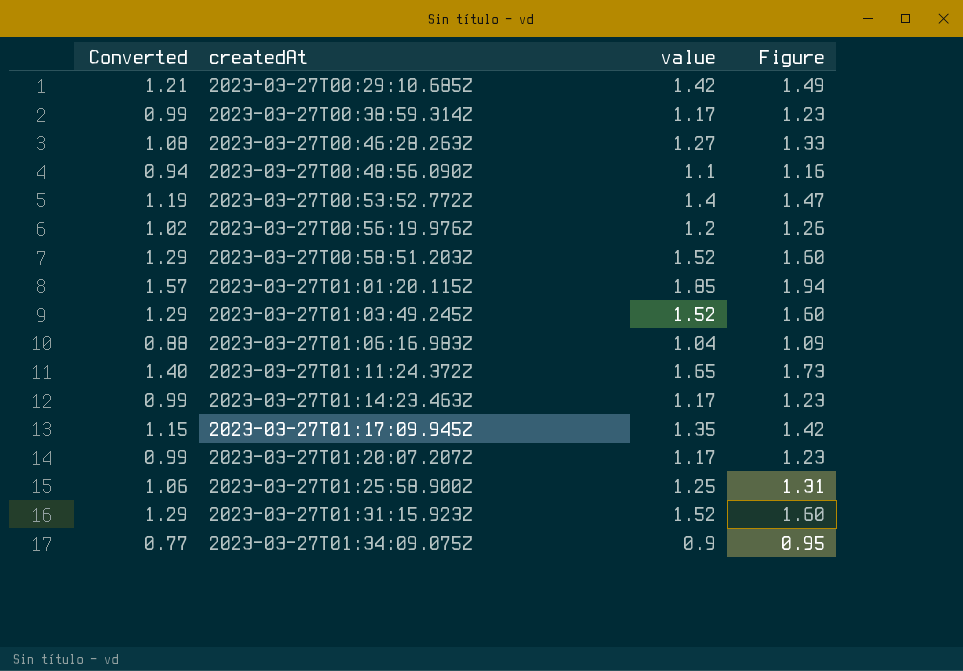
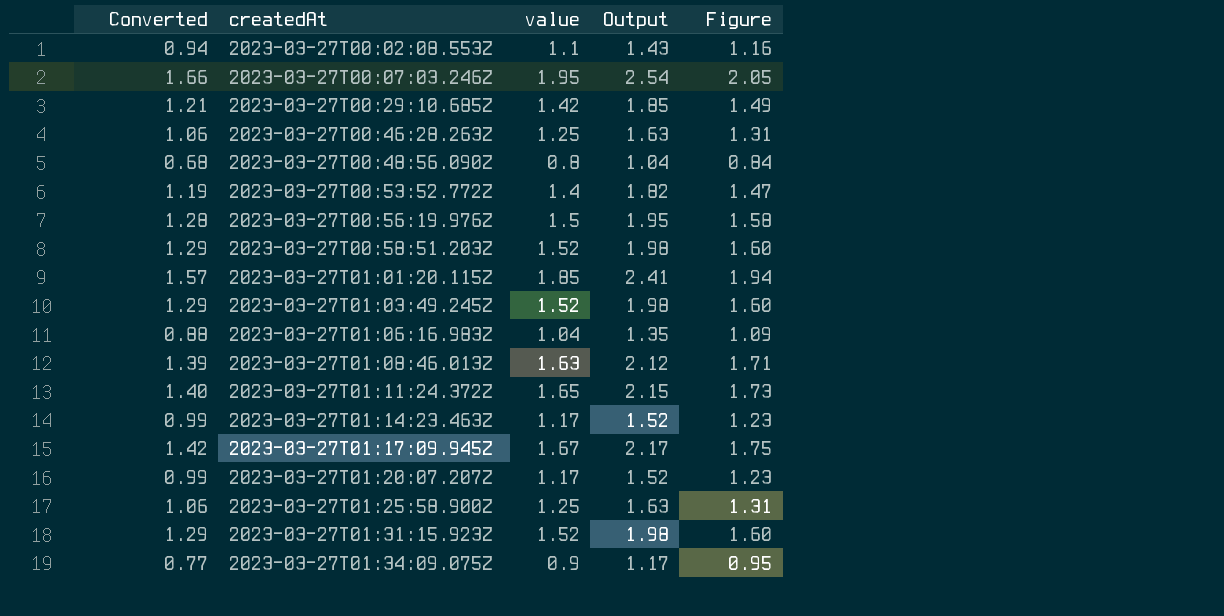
column Output | formula: none -> [value] * 1.3
row 2023-03-27T00:38:59.314Z: 0.99 | 1.17 | 1.23 -> none
row 2023-03-27T00:02:08.553Z: none -> 0.94 | 1.1 | 1.43 | 1.16
row 2023-03-27T00:07:03.246Z: none -> 1.66 | 1.95 | 2.54 | 2.05
2023-03-27T00:46:28.263Z | Converted: 1.08 -> 1.06
2023-03-27T00:46:28.263Z | value: 1.27 -> 1.25
2023-03-27T00:46:28.263Z | Figure: 1.33 -> 1.31
2023-03-27T00:48:56.090Z | Converted: 0.94 -> 0.68
2023-03-27T00:48:56.090Z | value: 1.1 -> 0.8
2023-03-27T00:48:56.090Z | Figure: 1.16 -> 0.84
2023-03-27T00:56:19.976Z | Converted: 1.02 -> 1.28
2023-03-27T00:56:19.976Z | value: 1.2 -> 1.5
2023-03-27T00:56:19.976Z | Figure: 1.26 -> 1.58
row 2023-03-27T01:08:46.013Z: none -> 1.39 | 1.63 | 2.12 | 1.71
2023-03-27T01:17:09.945Z | Converted: 1.15 -> 1.42
2023-03-27T01:17:09.945Z | value: 1.35 -> 1.67
2023-03-27T01:17:09.945Z | Figure: 1.42 -> 1.75

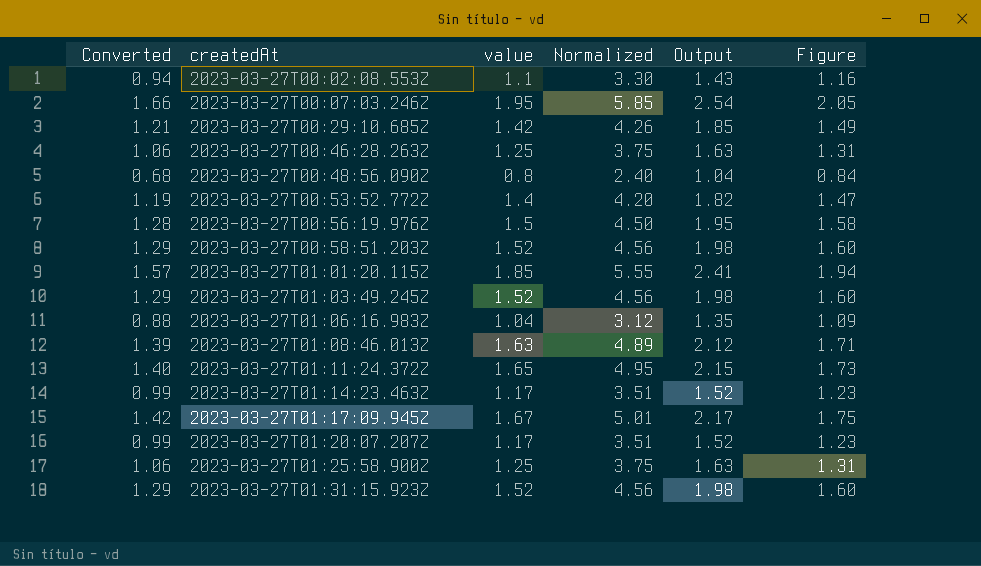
column Normalized | formula: none -> [value] * 3
row 2023-03-27T01:34:09.075Z: 0.77 | 0.9 | 1.17 | 0.95 -> none

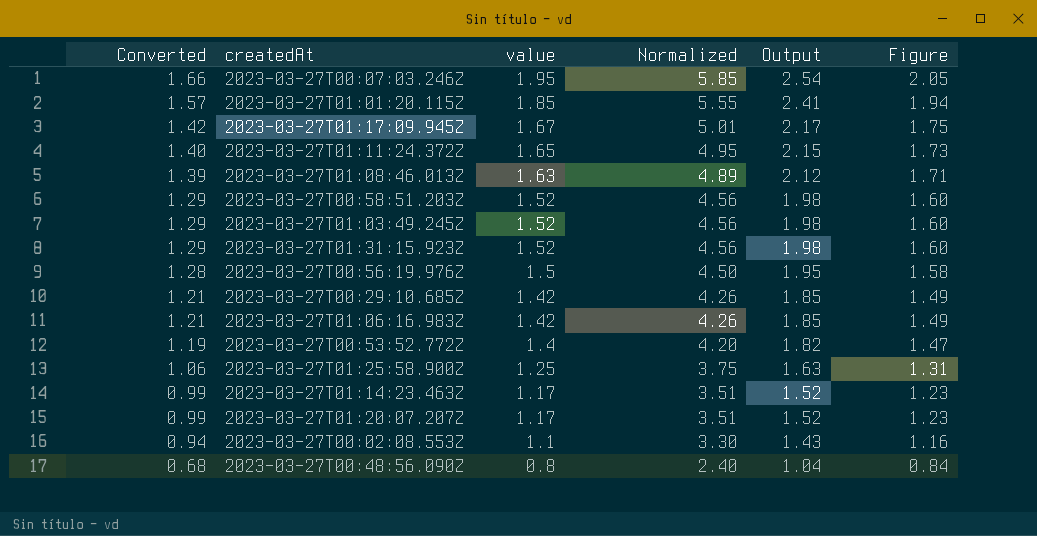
row order: createdAt ascending -> Converted descending
row 2023-03-27T00:46:28.263Z: 1.06 | 1.25 | 3.75 | 1.63 | 1.31 -> none
2023-03-27T01:06:16.983Z | Converted: 0.88 -> 1.21
2023-03-27T01:06:16.983Z | value: 1.04 -> 1.42
2023-03-27T01:06:16.983Z | Normalized: 3.12 -> 4.26
2023-03-27T01:06:16.983Z | Output: 1.35 -> 1.85
2023-03-27T01:06:16.983Z | Figure: 1.09 -> 1.49

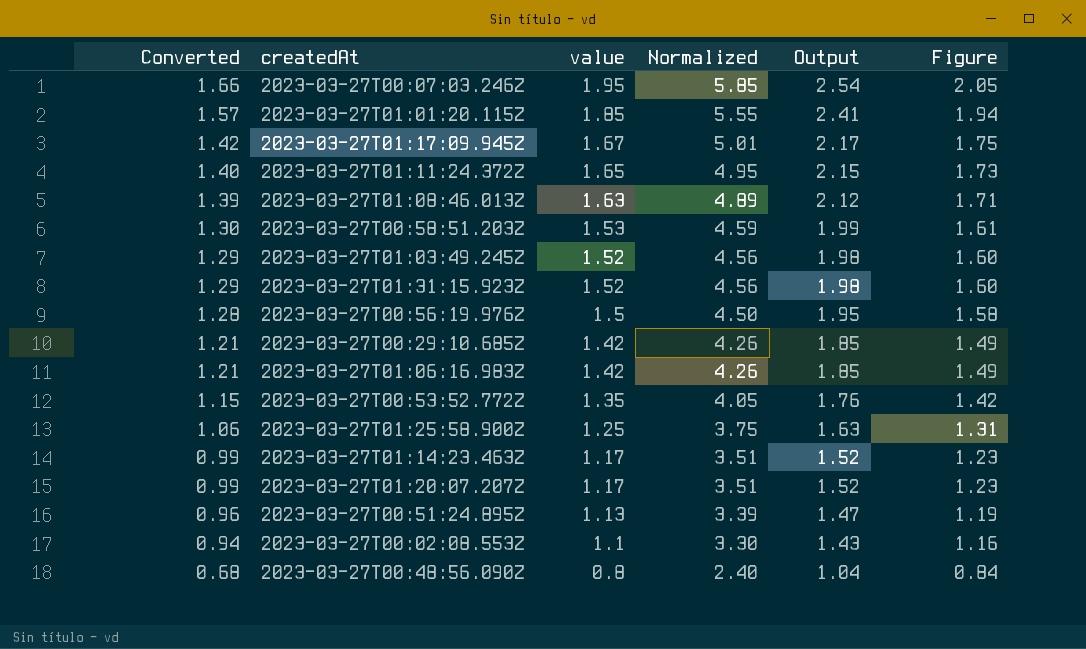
2023-03-27T00:58:51.203Z | Converted: 1.29 -> 1.30
2023-03-27T00:58:51.203Z | value: 1.52 -> 1.53
2023-03-27T00:58:51.203Z | Normalized: 4.56 -> 4.59
2023-03-27T00:58:51.203Z | Output: 1.98 -> 1.99
2023-03-27T00:58:51.203Z | Figure: 1.60 -> 1.61
2023-03-27T00:53:52.772Z | Converted: 1.19 -> 1.15
2023-03-27T00:53:52.772Z | value: 1.4 -> 1.35
2023-03-27T00:53:52.772Z | Normalized: 4.20 -> 4.05
2023-03-27T00:53:52.772Z | Output: 1.82 -> 1.76
2023-03-27T00:53:52.772Z | Figure: 1.47 -> 1.42
row 2023-03-27T00:51:24.895Z: none -> 0.96 | 1.13 | 3.39 | 1.47 | 1.19

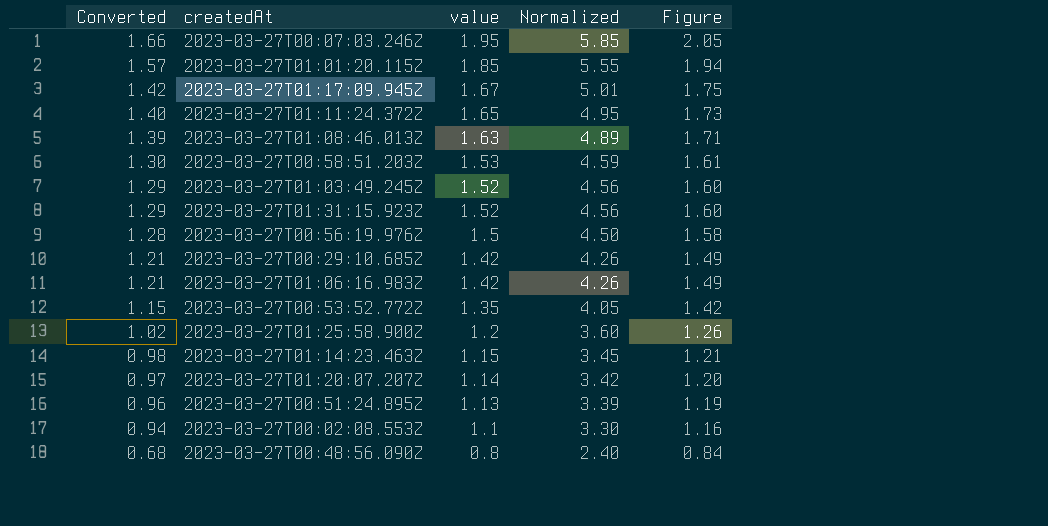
column Output | formula: [value] * 1.3 -> none
2023-03-27T01:25:58.900Z | Converted: 1.06 -> 1.02
2023-03-27T01:25:58.900Z | value: 1.25 -> 1.2
2023-03-27T01:25:58.900Z | Normalized: 3.75 -> 3.60
2023-03-27T01:25:58.900Z | Figure: 1.31 -> 1.26
2023-03-27T01:14:23.463Z | Converted: 0.99 -> 0.98
2023-03-27T01:14:23.463Z | value: 1.17 -> 1.15
2023-03-27T01:14:23.463Z | Normalized: 3.51 -> 3.45
2023-03-27T01:14:23.463Z | Figure: 1.23 -> 1.21
2023-03-27T01:20:07.207Z | Converted: 0.99 -> 0.97
2023-03-27T01:20:07.207Z | value: 1.17 -> 1.14
2023-03-27T01:20:07.207Z | Normalized: 3.51 -> 3.42
2023-03-27T01:20:07.207Z | Figure: 1.23 -> 1.20

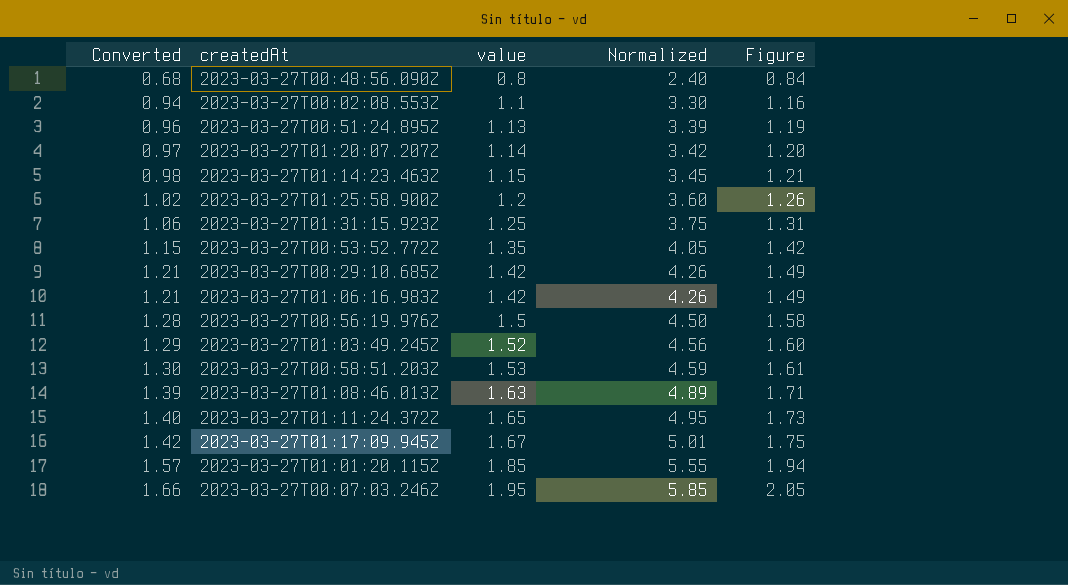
row order: Converted descending -> Converted ascending
2023-03-27T01:31:15.923Z | Converted: 1.29 -> 1.06
2023-03-27T01:31:15.923Z | value: 1.52 -> 1.25
2023-03-27T01:31:15.923Z | Normalized: 4.56 -> 3.75
2023-03-27T01:31:15.923Z | Figure: 1.60 -> 1.31

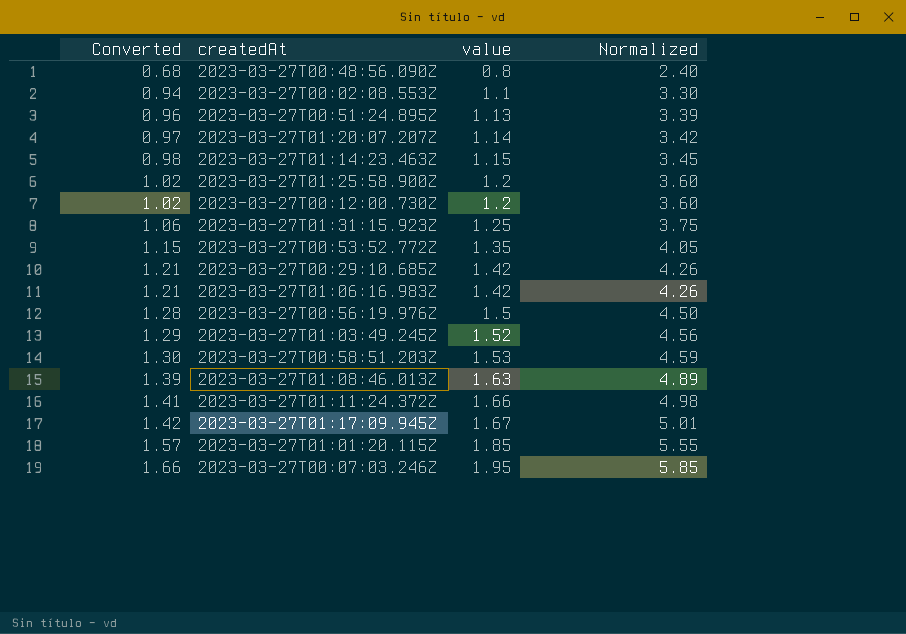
column Figure | formula: [value] * 1.05 -> none
row 2023-03-27T00:12:00.730Z: none -> 1.02 | 1.2 | 3.60
2023-03-27T01:11:24.372Z | Converted: 1.40 -> 1.41
2023-03-27T01:11:24.372Z | value: 1.65 -> 1.66
2023-03-27T01:11:24.372Z | Normalized: 4.95 -> 4.98

